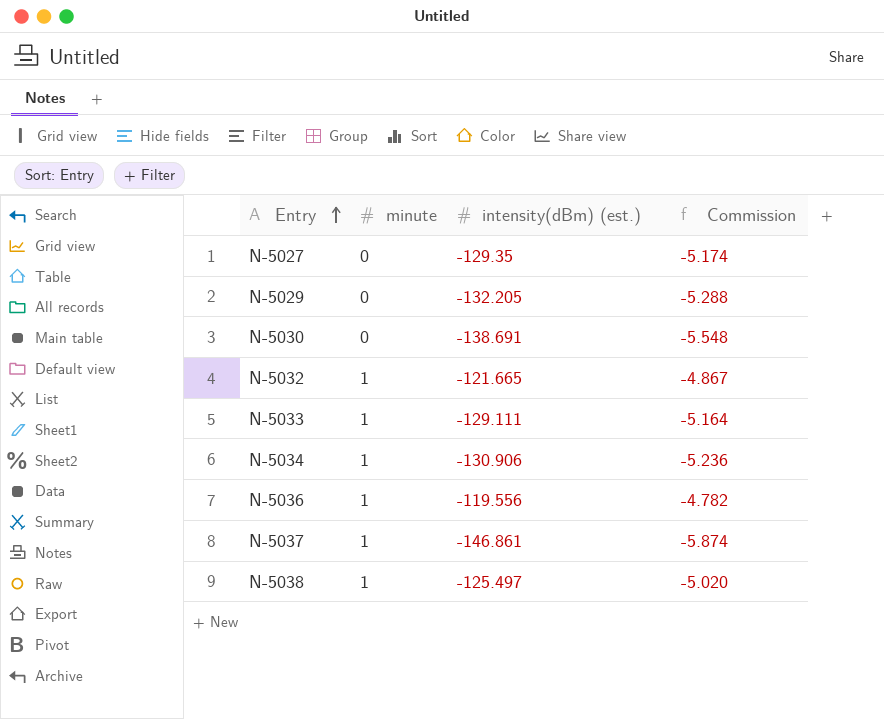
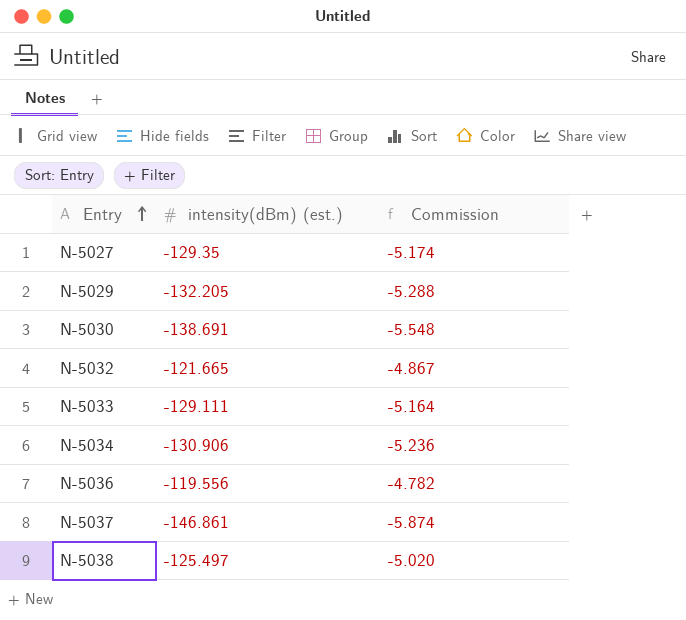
column minute | position: 2 -> none

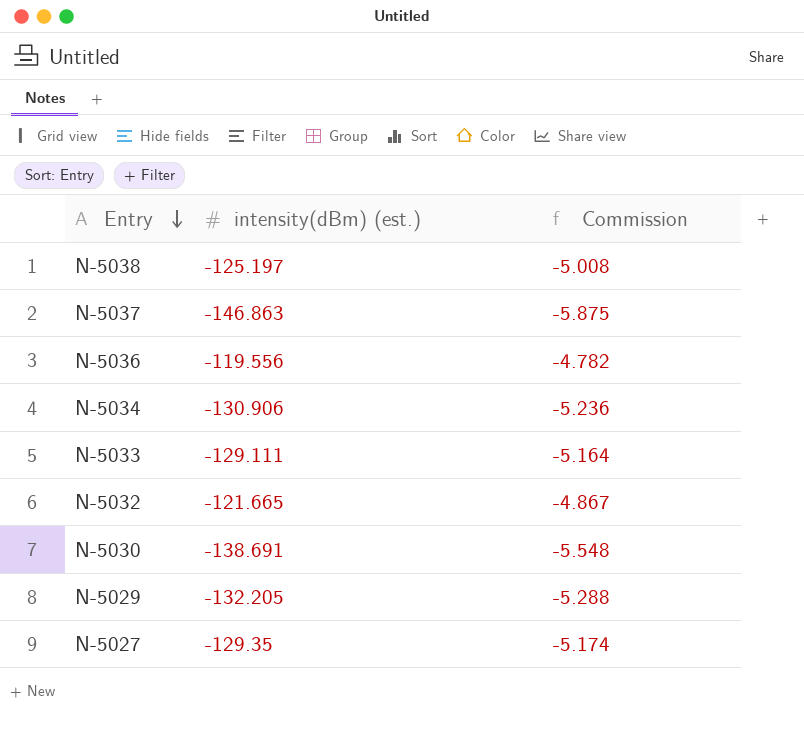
row order: Entry ascending -> Entry descending
N-5038 | intensity(dBm) (est.): -125.497 -> -125.197
N-5038 | Commission: -5.020 -> -5.008
N-5037 | intensity(dBm) (est.): -146.861 -> -146.863
N-5037 | Commission: -5.874 -> -5.875

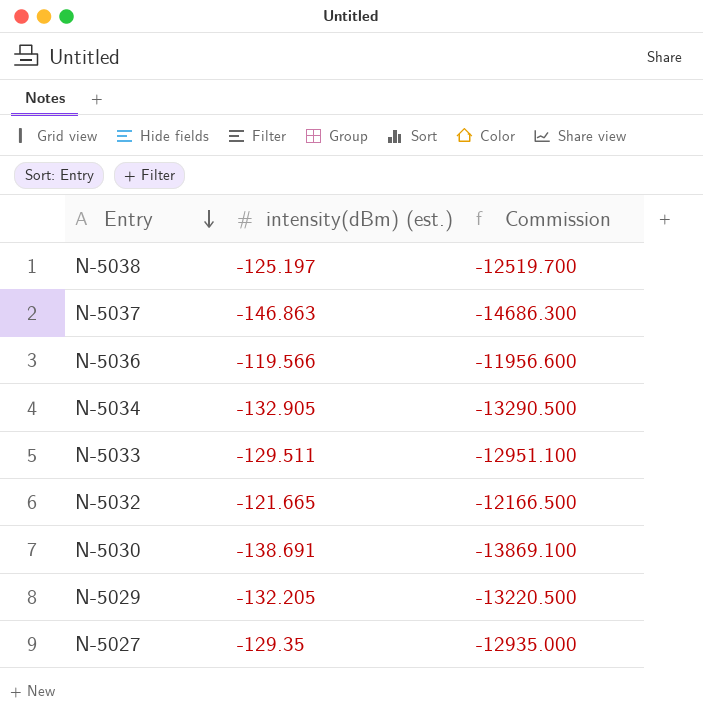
column Commission | formula: [intensity(dBm) (est.)] * 0.04 -> [intensity(dBm) (est.)] * 100
N-5036 | intensity(dBm) (est.): -119.556 -> -119.566
N-5034 | intensity(dBm) (est.): -130.906 -> -132.905
N-5033 | intensity(dBm) (est.): -129.111 -> -129.511

